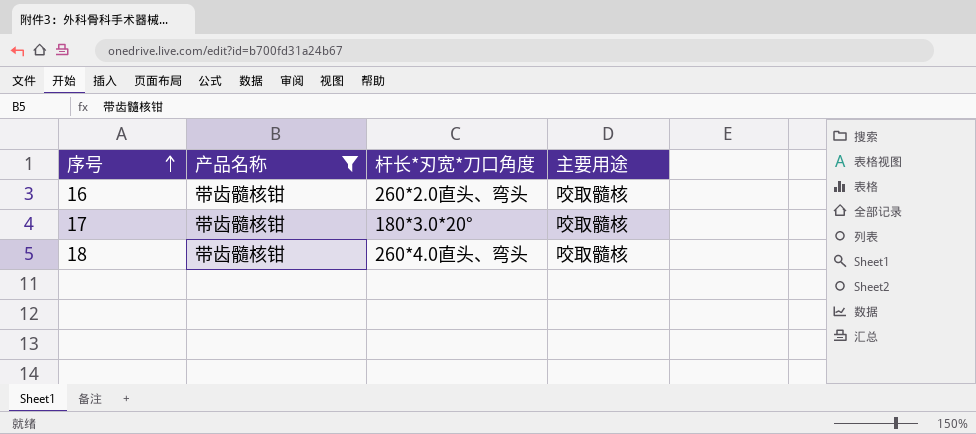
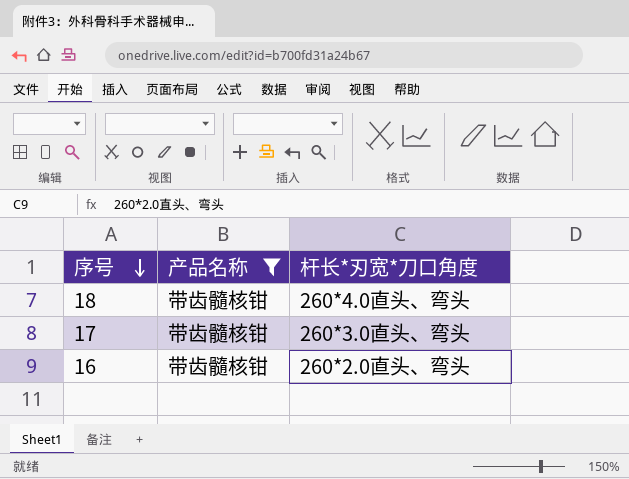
row order: 序号 ascending -> 序号 descending
column 主要用途 | position: 4 -> none
17 | 杆长*刃宽*刀口角度: 180*3.0*20° -> 260*3.0直头、弯头

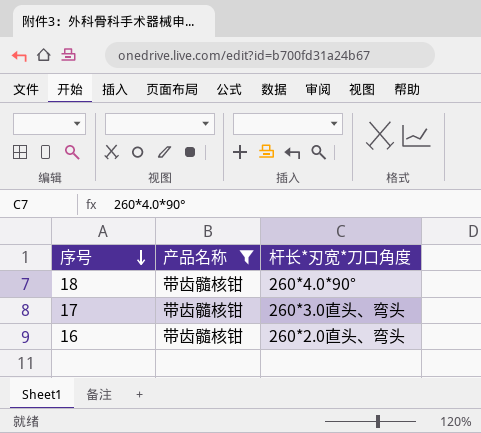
18 | 杆长*刃宽*刀口角度: 260*4.0直头、弯头 -> 260*4.0*90°

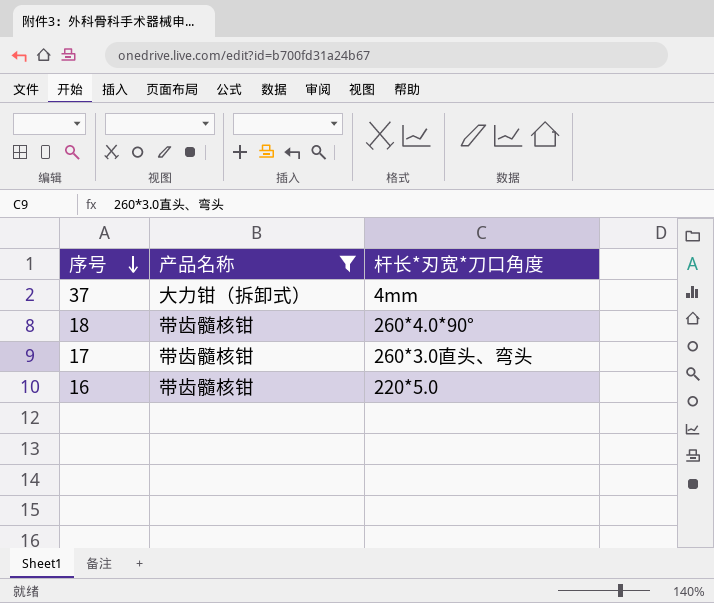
row 37: none -> 大力钳（拆卸式） | 4mm
16 | 杆长*刃宽*刀口角度: 260*2.0直头、弯头 -> 220*5.0

